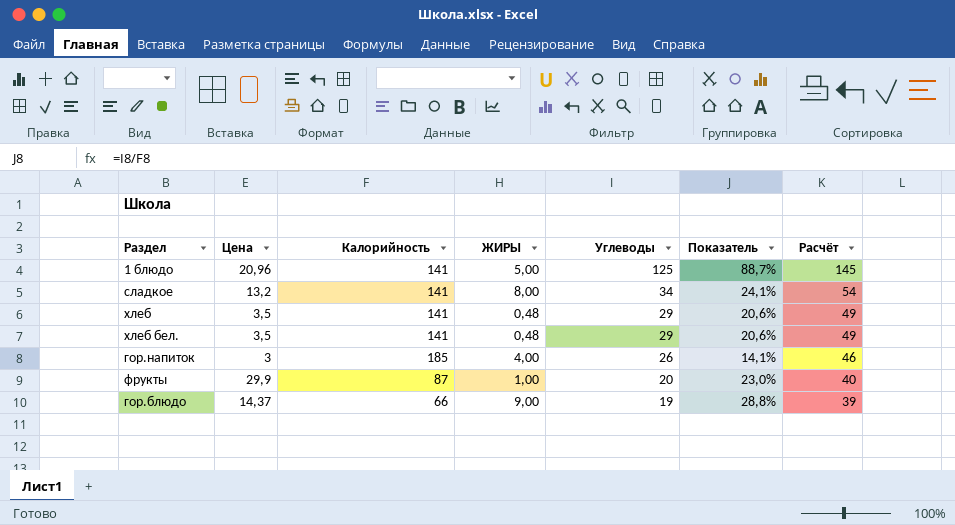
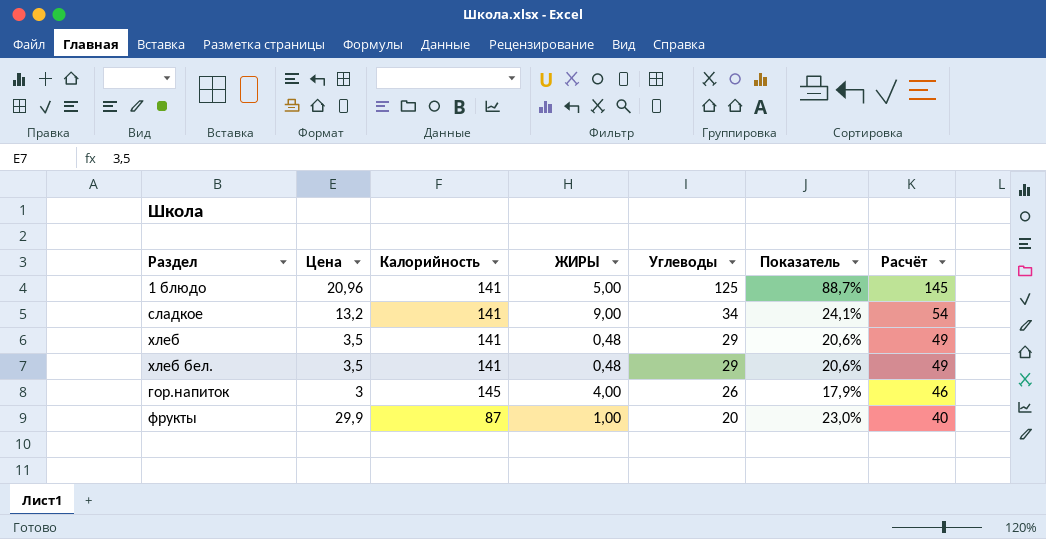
row гор.блюдо: 14,37 | 66 | 9,00 | 19 | 28,8% | 39 -> none
сладкое | ЖИРЫ: 8,00 -> 9,00
гор.напиток | Калорийность: 185 -> 145
гор.напиток | Показатель: 14,1% -> 17,9%

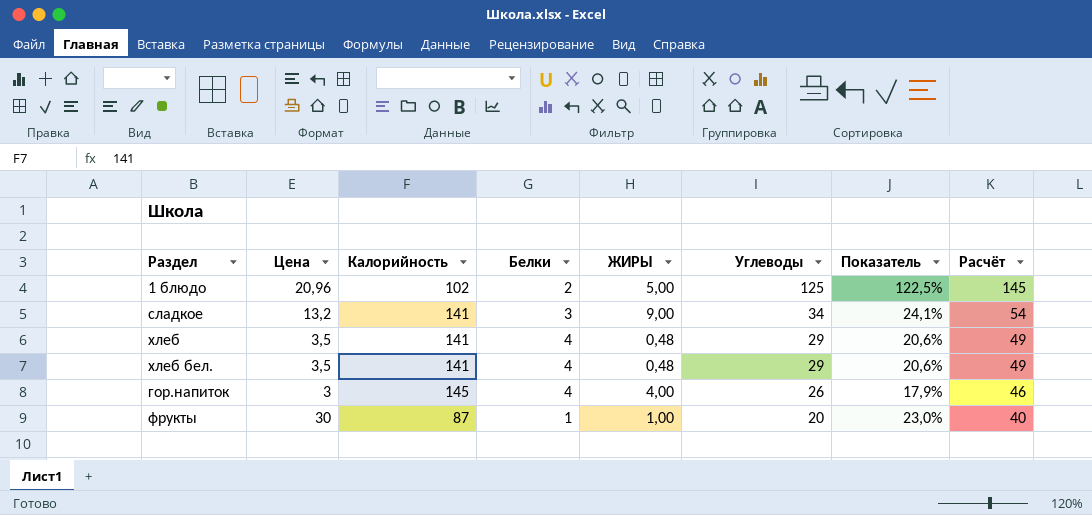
column Белки | position: none -> 4
1 блюдо | Калорийность: 141 -> 102
1 блюдо | Показатель: 88,7% -> 122,5%
фрукты | Цена: 29,9 -> 30

